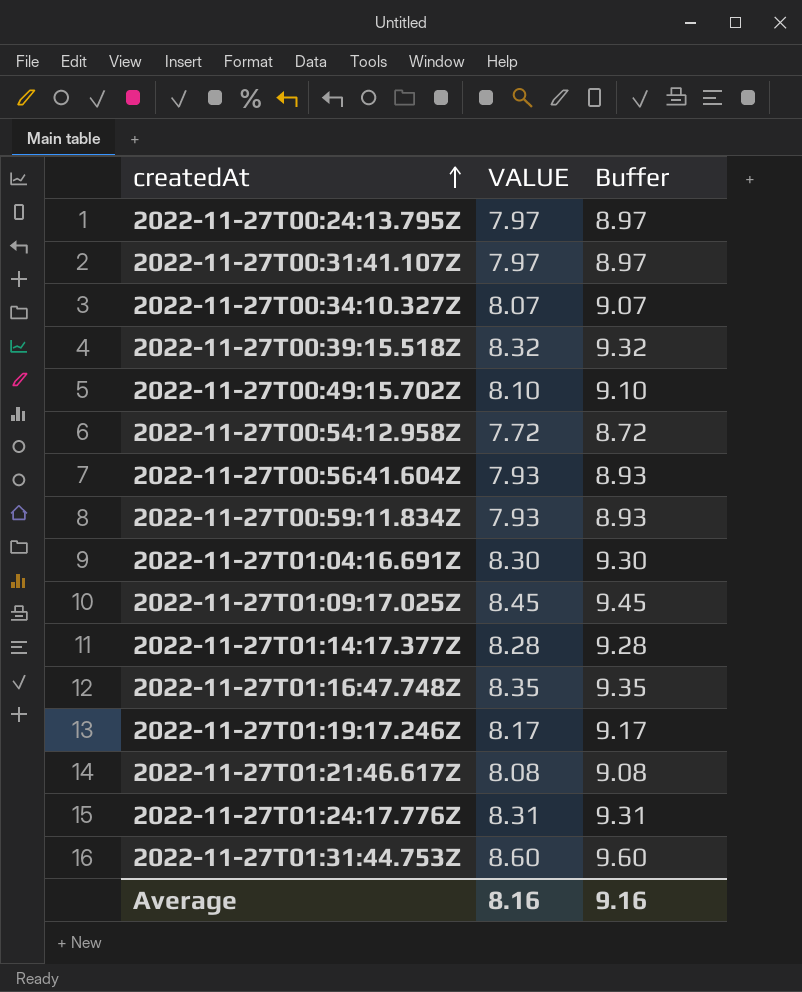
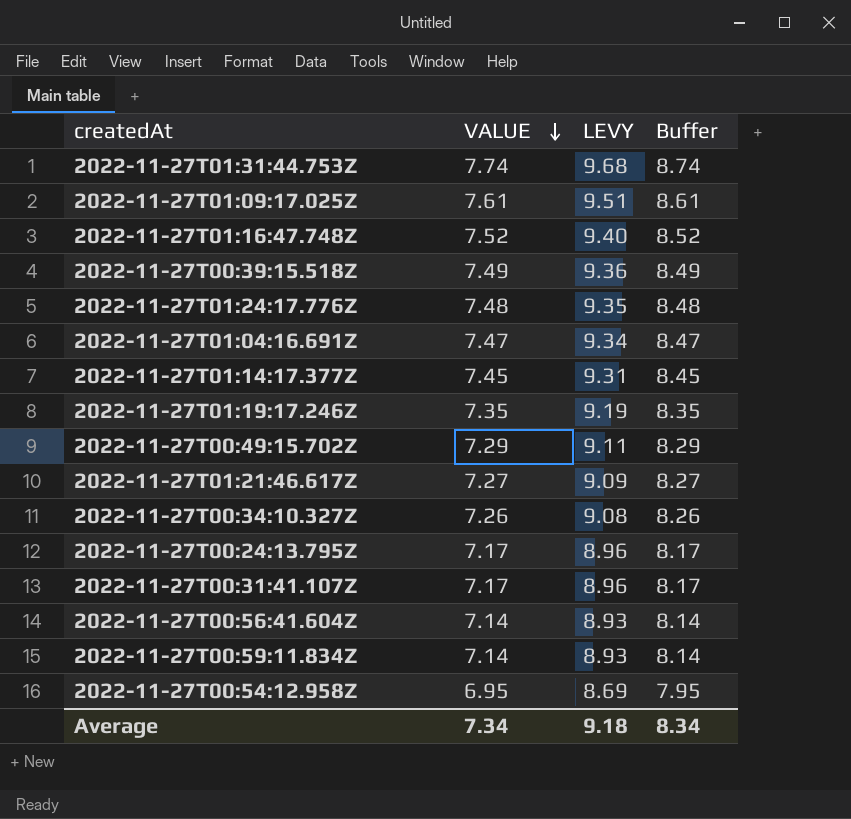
row order: createdAt ascending -> VALUE descending
column LEVY | formula: none -> [VALUE] * 1.25
2022-11-27T01:31:44.753Z | VALUE: 8.60 -> 7.74
2022-11-27T01:31:44.753Z | Buffer: 9.60 -> 8.74
2022-11-27T01:09:17.025Z | VALUE: 8.45 -> 7.61
2022-11-27T01:09:17.025Z | Buffer: 9.45 -> 8.61
2022-11-27T01:16:47.748Z | VALUE: 8.35 -> 7.52
2022-11-27T01:16:47.748Z | Buffer: 9.35 -> 8.52
2022-11-27T00:39:15.518Z | VALUE: 8.32 -> 7.49
2022-11-27T00:39:15.518Z | Buffer: 9.32 -> 8.49
2022-11-27T01:24:17.776Z | VALUE: 8.31 -> 7.48
2022-11-27T01:24:17.776Z | Buffer: 9.31 -> 8.48
2022-11-27T01:04:16.691Z | VALUE: 8.30 -> 7.47
2022-11-27T01:04:16.691Z | Buffer: 9.30 -> 8.47
2022-11-27T01:14:17.377Z | VALUE: 8.28 -> 7.45
2022-11-27T01:14:17.377Z | Buffer: 9.28 -> 8.45
2022-11-27T01:19:17.246Z | VALUE: 8.17 -> 7.35
2022-11-27T01:19:17.246Z | Buffer: 9.17 -> 8.35
2022-11-27T00:49:15.702Z | VALUE: 8.10 -> 7.29
2022-11-27T00:49:15.702Z | Buffer: 9.10 -> 8.29
2022-11-27T01:21:46.617Z | VALUE: 8.08 -> 7.27
2022-11-27T01:21:46.617Z | Buffer: 9.08 -> 8.27
2022-11-27T00:34:10.327Z | VALUE: 8.07 -> 7.26
2022-11-27T00:34:10.327Z | Buffer: 9.07 -> 8.26
2022-11-27T00:24:13.795Z | VALUE: 7.97 -> 7.17
2022-11-27T00:24:13.795Z | Buffer: 8.97 -> 8.17
2022-11-27T00:31:41.107Z | VALUE: 7.97 -> 7.17
2022-11-27T00:31:41.107Z | Buffer: 8.97 -> 8.17
2022-11-27T00:56:41.604Z | VALUE: 7.93 -> 7.14
2022-11-27T00:56:41.604Z | Buffer: 8.93 -> 8.14
2022-11-27T00:59:11.834Z | VALUE: 7.93 -> 7.14
2022-11-27T00:59:11.834Z | Buffer: 8.93 -> 8.14
2022-11-27T00:54:12.958Z | VALUE: 7.72 -> 6.95
2022-11-27T00:54:12.958Z | Buffer: 8.72 -> 7.95
Average | VALUE: 8.16 -> 7.34
Average | Buffer: 9.16 -> 8.34

